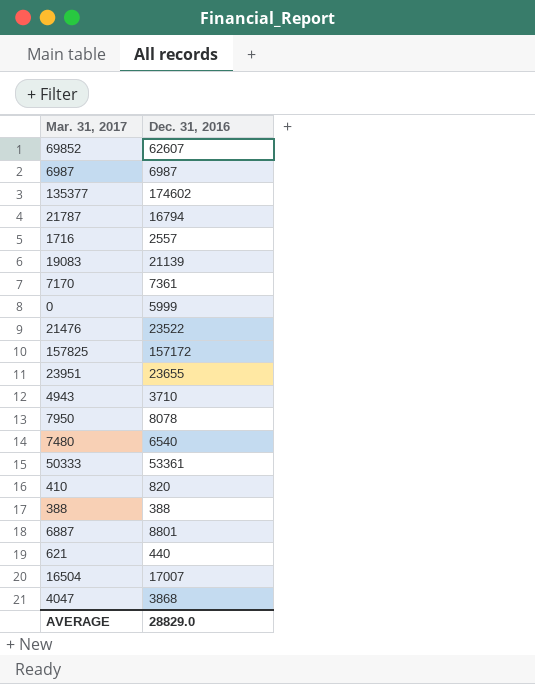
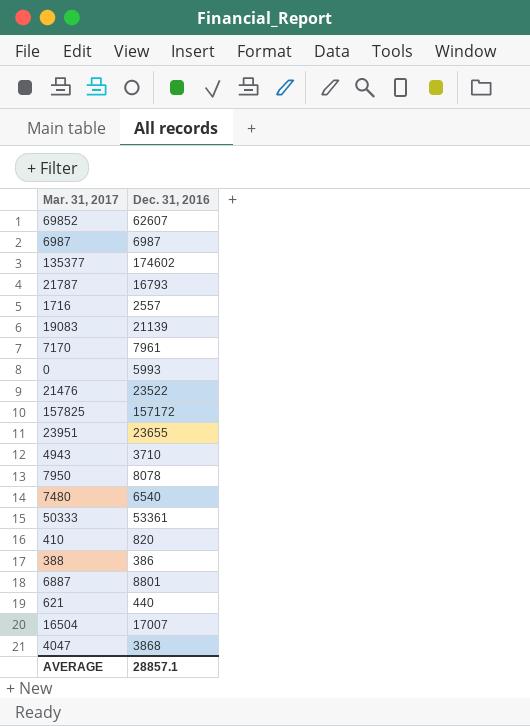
21787 | Dec. 31, 2016: 16794 -> 16793
7170 | Dec. 31, 2016: 7361 -> 7961
0 | Dec. 31, 2016: 5999 -> 5993
388 | Dec. 31, 2016: 388 -> 386
AVERAGE | Dec. 31, 2016: 28829.0 -> 28857.1

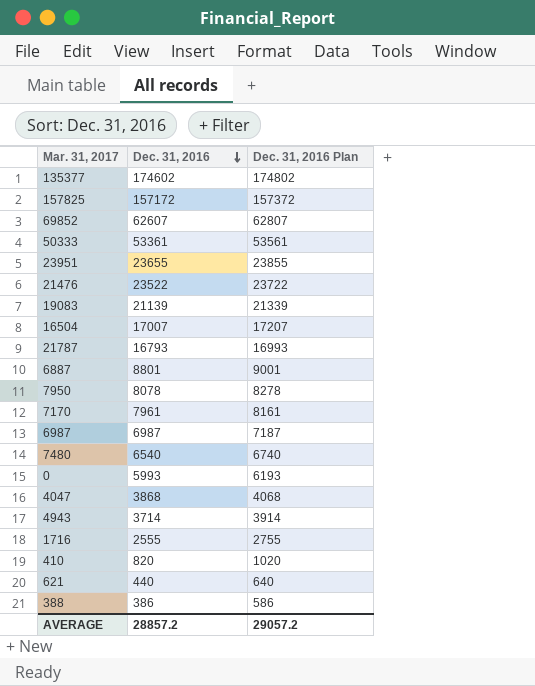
row order: none -> Dec. 31, 2016 descending
column Dec. 31, 2016 Plan | formula: none -> [Dec. 31, 2016] + 200
4943 | Dec. 31, 2016: 3710 -> 3714
1716 | Dec. 31, 2016: 2557 -> 2555
AVERAGE | Dec. 31, 2016: 28857.1 -> 28857.2

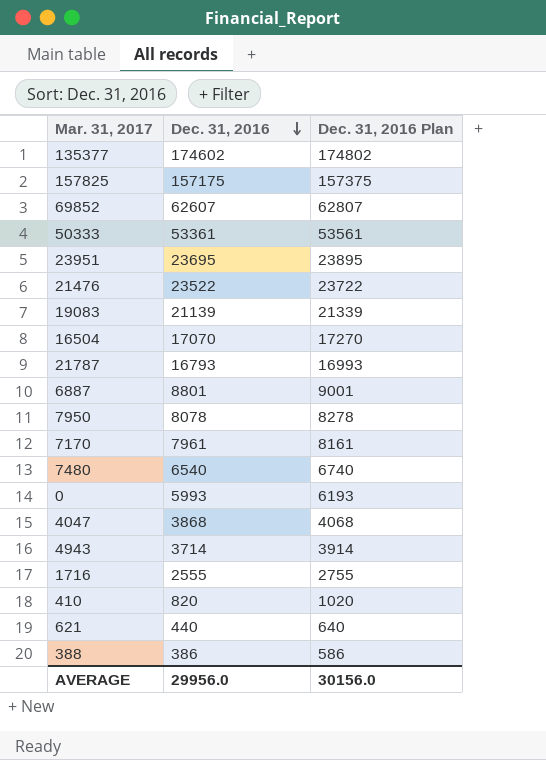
row 6987: 6987 | 7187 -> none
157825 | Dec. 31, 2016: 157172 -> 157175
157825 | Dec. 31, 2016 Plan: 157372 -> 157375
23951 | Dec. 31, 2016: 23655 -> 23695
23951 | Dec. 31, 2016 Plan: 23855 -> 23895
16504 | Dec. 31, 2016: 17007 -> 17070
16504 | Dec. 31, 2016 Plan: 17207 -> 17270
AVERAGE | Dec. 31, 2016: 28857.2 -> 29956.0
AVERAGE | Dec. 31, 2016 Plan: 29057.2 -> 30156.0

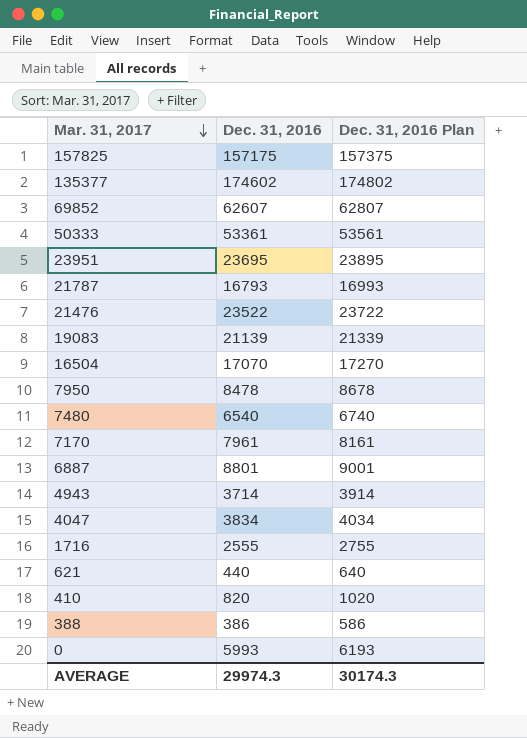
row order: Dec. 31, 2016 descending -> Mar. 31, 2017 descending
7950 | Dec. 31, 2016: 8078 -> 8478
7950 | Dec. 31, 2016 Plan: 8278 -> 8678
4047 | Dec. 31, 2016: 3868 -> 3834
4047 | Dec. 31, 2016 Plan: 4068 -> 4034
AVERAGE | Dec. 31, 2016: 29956.0 -> 29974.3
AVERAGE | Dec. 31, 2016 Plan: 30156.0 -> 30174.3

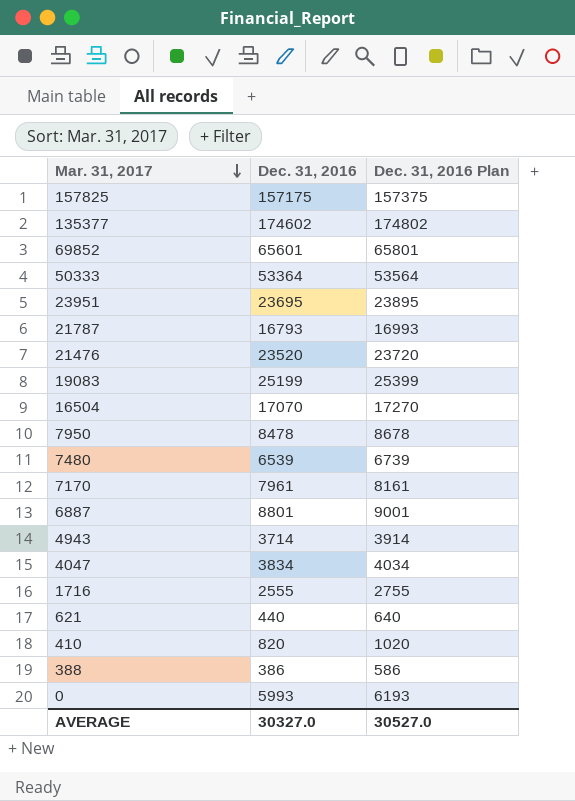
69852 | Dec. 31, 2016: 62607 -> 65601
69852 | Dec. 31, 2016 Plan: 62807 -> 65801
50333 | Dec. 31, 2016: 53361 -> 53364
50333 | Dec. 31, 2016 Plan: 53561 -> 53564
21476 | Dec. 31, 2016: 23522 -> 23520
21476 | Dec. 31, 2016 Plan: 23722 -> 23720
19083 | Dec. 31, 2016: 21139 -> 25199
19083 | Dec. 31, 2016 Plan: 21339 -> 25399
7480 | Dec. 31, 2016: 6540 -> 6539
7480 | Dec. 31, 2016 Plan: 6740 -> 6739
AVERAGE | Dec. 31, 2016: 29974.3 -> 30327.0
AVERAGE | Dec. 31, 2016 Plan: 30174.3 -> 30527.0

